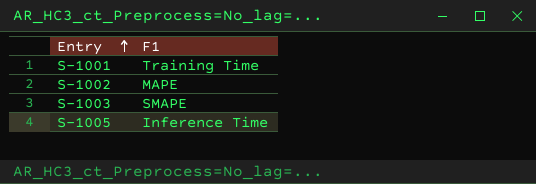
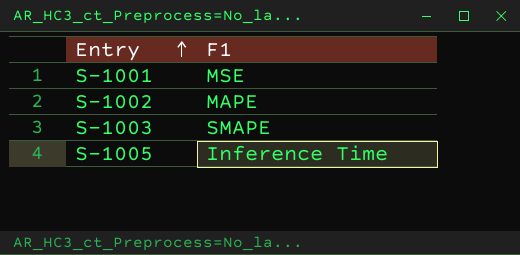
S-1001 | F1: Training Time -> MSE

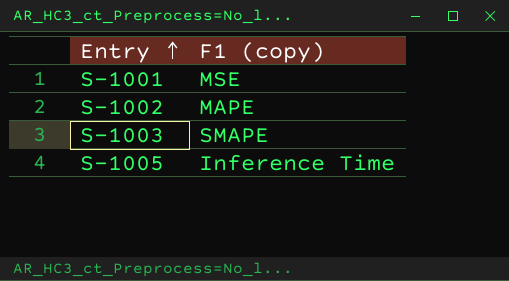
column name: F1 -> F1 (copy)

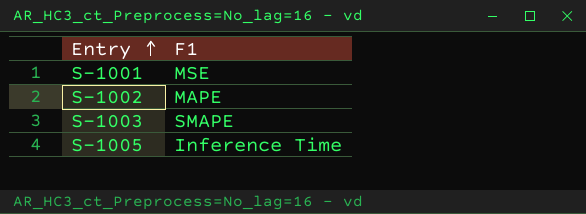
column name: F1 (copy) -> F1

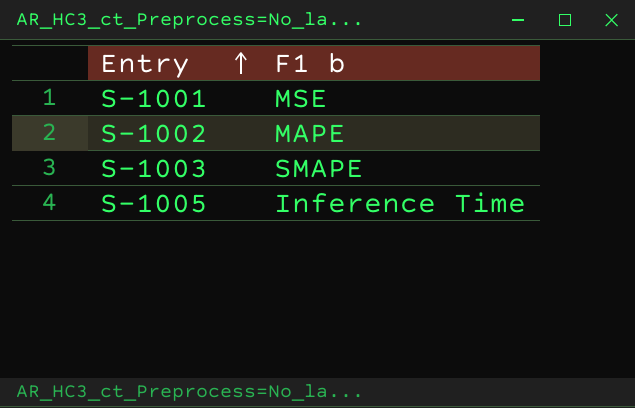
column name: F1 -> F1 b

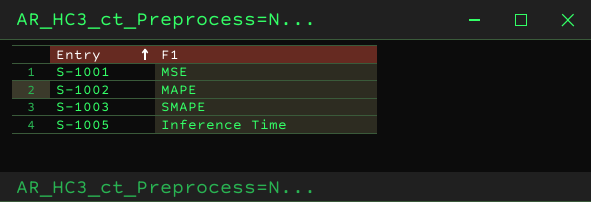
column name: F1 b -> F1

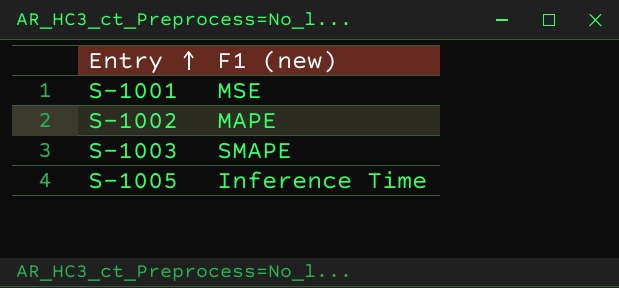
column name: F1 -> F1 (new)

